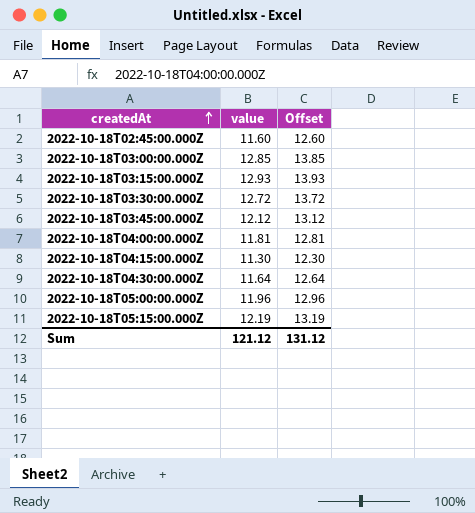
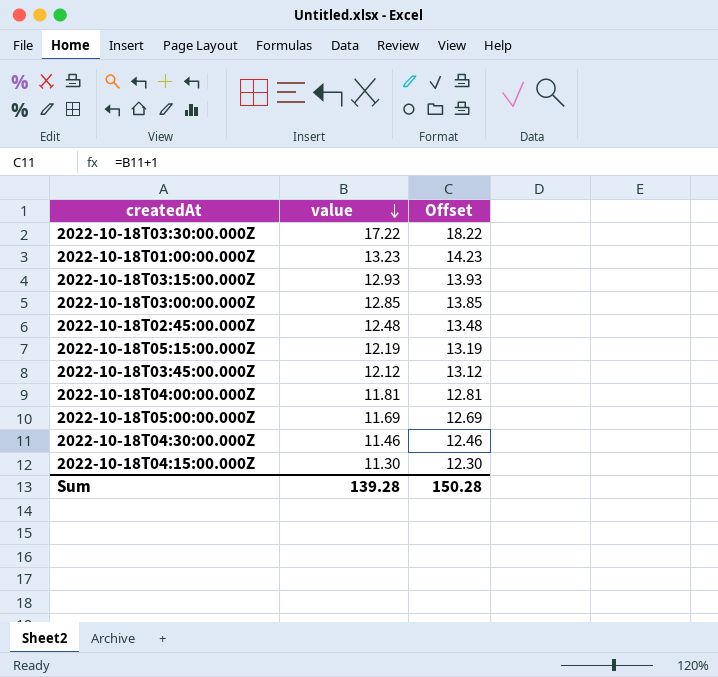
row order: createdAt ascending -> value descending
2022-10-18T03:30:00.000Z | value: 12.72 -> 17.22
2022-10-18T03:30:00.000Z | Offset: 13.72 -> 18.22
row 2022-10-18T01:00:00.000Z: none -> 13.23 | 14.23
2022-10-18T02:45:00.000Z | value: 11.60 -> 12.48
2022-10-18T02:45:00.000Z | Offset: 12.60 -> 13.48
2022-10-18T05:00:00.000Z | value: 11.96 -> 11.69
2022-10-18T05:00:00.000Z | Offset: 12.96 -> 12.69
2022-10-18T04:30:00.000Z | value: 11.64 -> 11.46
2022-10-18T04:30:00.000Z | Offset: 12.64 -> 12.46
Sum | value: 121.12 -> 139.28
Sum | Offset: 131.12 -> 150.28

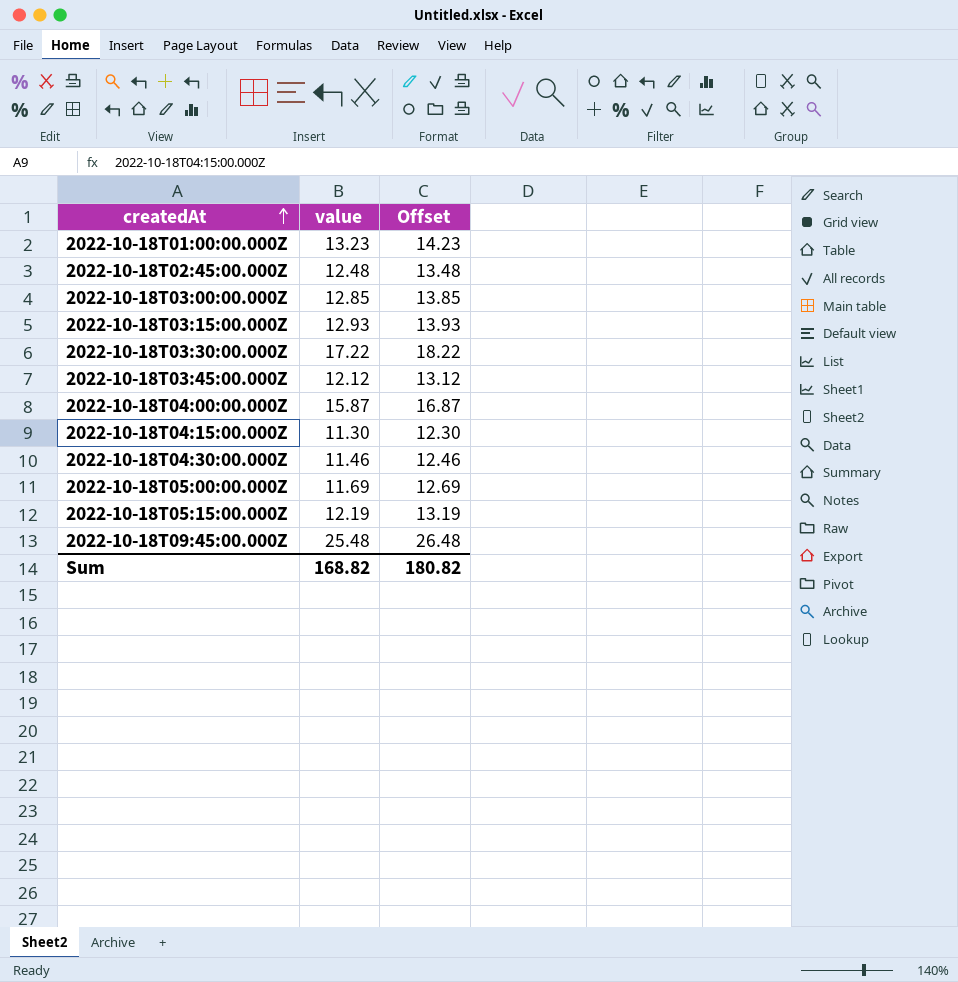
row order: value descending -> createdAt ascending
2022-10-18T04:00:00.000Z | value: 11.81 -> 15.87
2022-10-18T04:00:00.000Z | Offset: 12.81 -> 16.87
row 2022-10-18T09:45:00.000Z: none -> 25.48 | 26.48
Sum | value: 139.28 -> 168.82
Sum | Offset: 150.28 -> 180.82

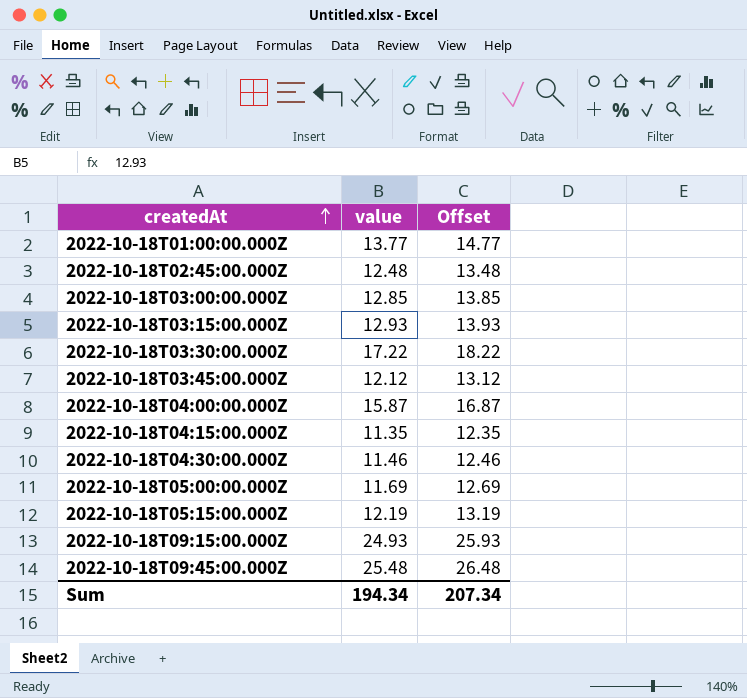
2022-10-18T01:00:00.000Z | value: 13.23 -> 13.77
2022-10-18T01:00:00.000Z | Offset: 14.23 -> 14.77
2022-10-18T04:15:00.000Z | value: 11.30 -> 11.35
2022-10-18T04:15:00.000Z | Offset: 12.30 -> 12.35
row 2022-10-18T09:15:00.000Z: none -> 24.93 | 25.93
Sum | value: 168.82 -> 194.34
Sum | Offset: 180.82 -> 207.34

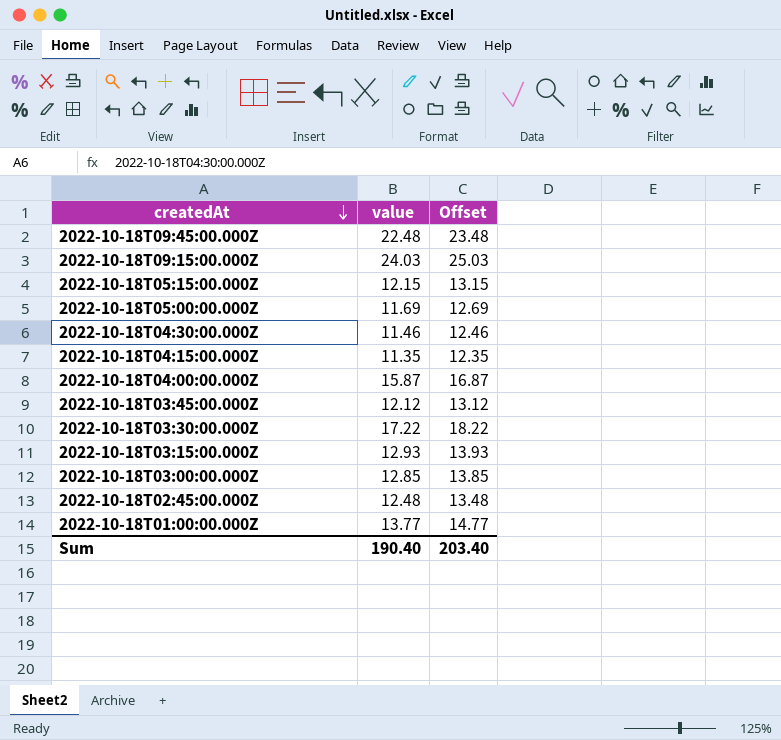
row order: createdAt ascending -> createdAt descending
2022-10-18T09:45:00.000Z | value: 25.48 -> 22.48
2022-10-18T09:45:00.000Z | Offset: 26.48 -> 23.48
2022-10-18T09:15:00.000Z | value: 24.93 -> 24.03
2022-10-18T09:15:00.000Z | Offset: 25.93 -> 25.03
2022-10-18T05:15:00.000Z | value: 12.19 -> 12.15
2022-10-18T05:15:00.000Z | Offset: 13.19 -> 13.15
Sum | value: 194.34 -> 190.40
Sum | Offset: 207.34 -> 203.40

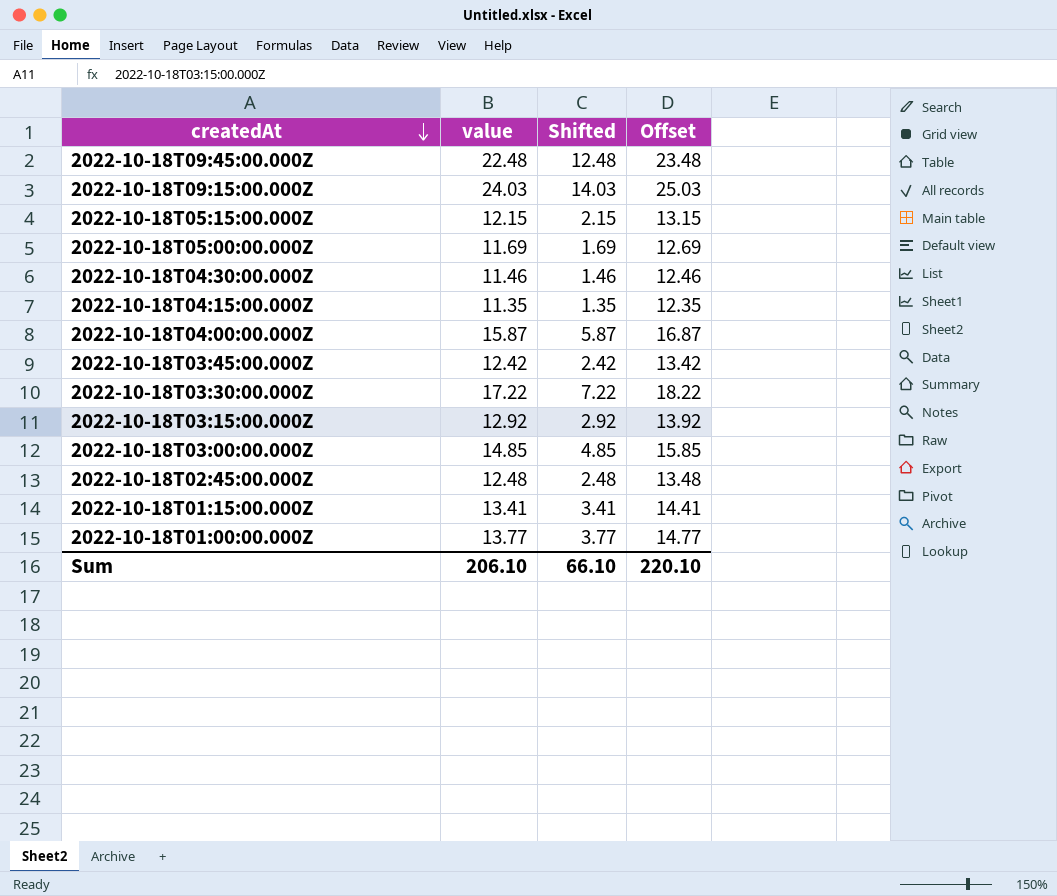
column Shifted | formula: none -> [value] - 10
2022-10-18T03:45:00.000Z | value: 12.12 -> 12.42
2022-10-18T03:45:00.000Z | Offset: 13.12 -> 13.42
2022-10-18T03:15:00.000Z | value: 12.93 -> 12.92
2022-10-18T03:15:00.000Z | Offset: 13.93 -> 13.92
2022-10-18T03:00:00.000Z | value: 12.85 -> 14.85
2022-10-18T03:00:00.000Z | Offset: 13.85 -> 15.85
row 2022-10-18T01:15:00.000Z: none -> 13.41 | 3.41 | 14.41
Sum | value: 190.40 -> 206.10
Sum | Offset: 203.40 -> 220.10

